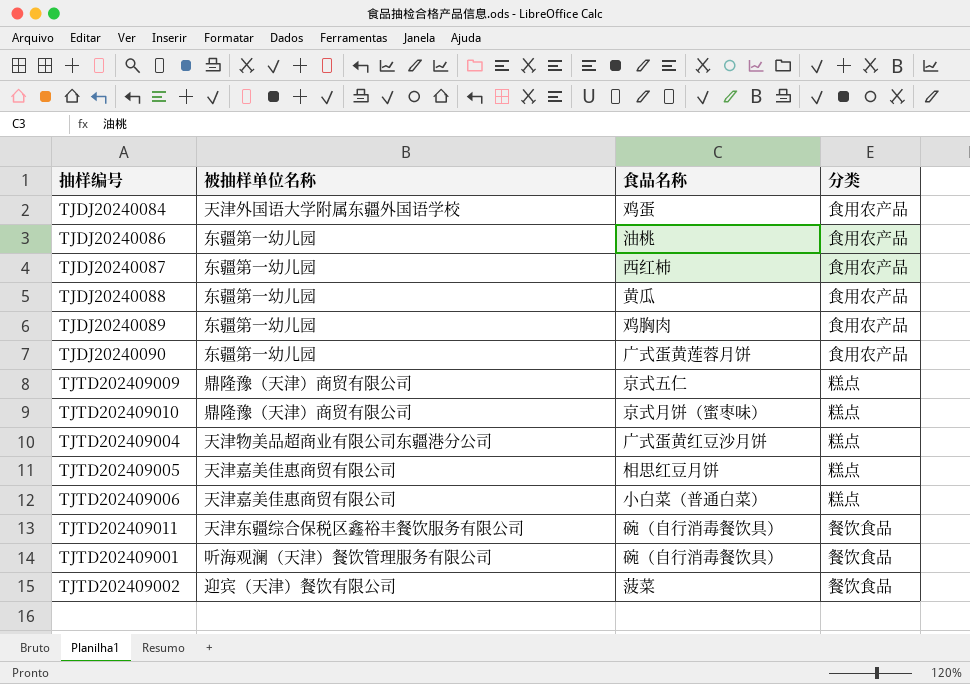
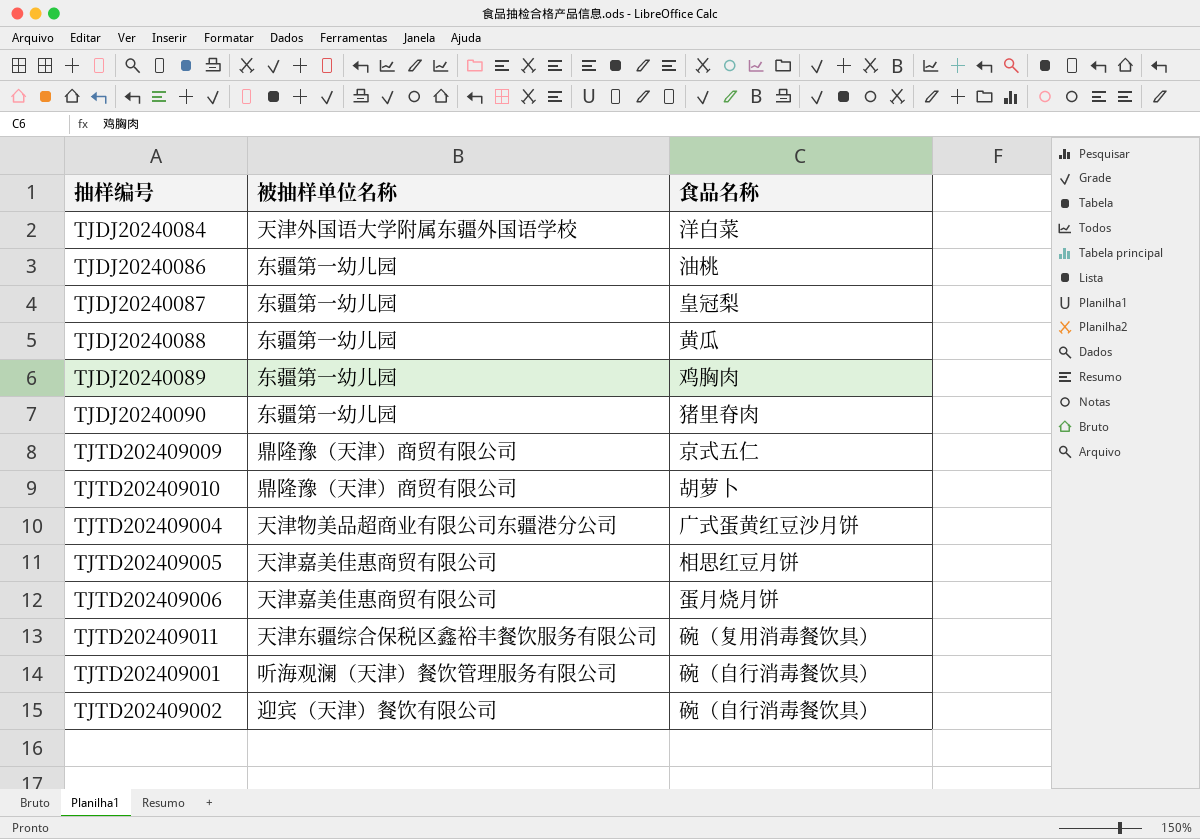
column 分类 | position: 4 -> none
TJDJ20240084 | 食品名称: 鸡蛋 -> 洋白菜
TJDJ20240087 | 食品名称: 西红柿 -> 皇冠梨
TJDJ20240090 | 食品名称: 广式蛋黄莲蓉月饼 -> 猪里脊肉
TJTD202409010 | 食品名称: 京式月饼（蜜枣味） -> 胡萝卜
TJTD202409006 | 食品名称: 小白菜（普通白菜） -> 蛋月烧月饼
TJTD202409011 | 食品名称: 碗（自行消毒餐饮具） -> 碗（复用消毒餐饮具）
TJTD202409002 | 食品名称: 菠菜 -> 碗（自行消毒餐饮具）

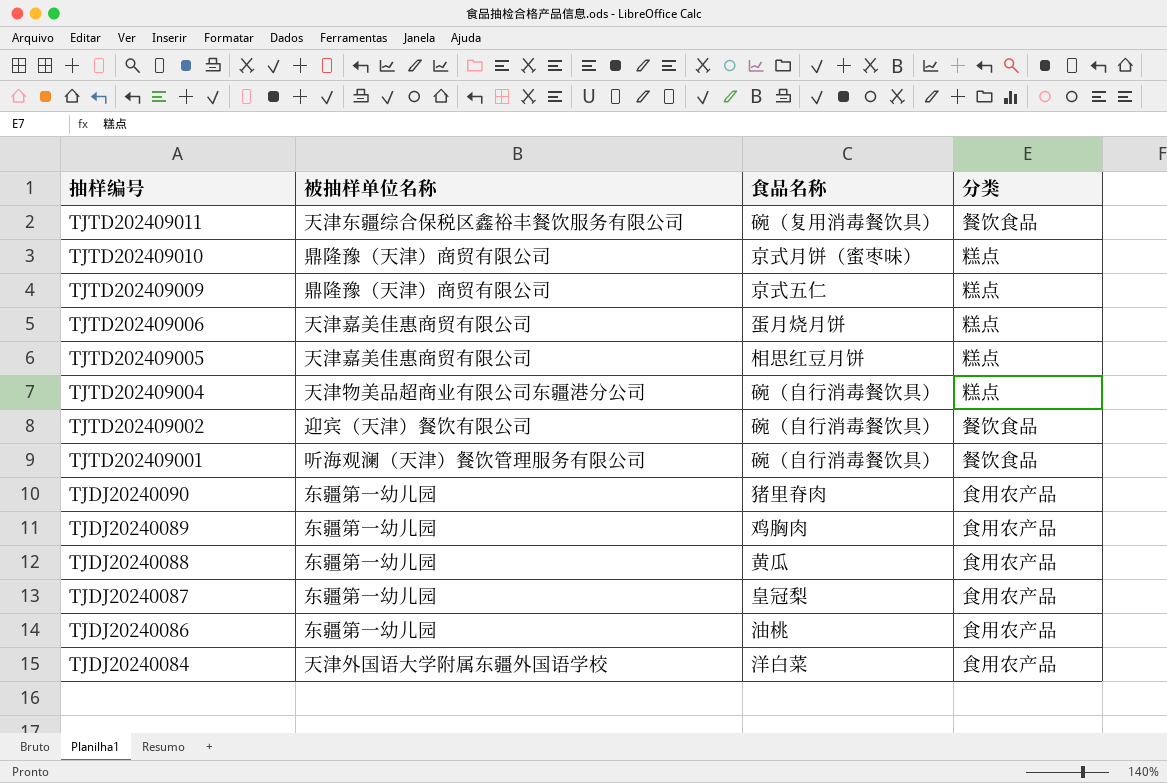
row order: none -> 抽样编号 descending
column 分类 | position: none -> 4
TJTD202409010 | 食品名称: 胡萝卜 -> 京式月饼（蜜枣味）
TJTD202409004 | 食品名称: 广式蛋黄红豆沙月饼 -> 碗（自行消毒餐饮具）

